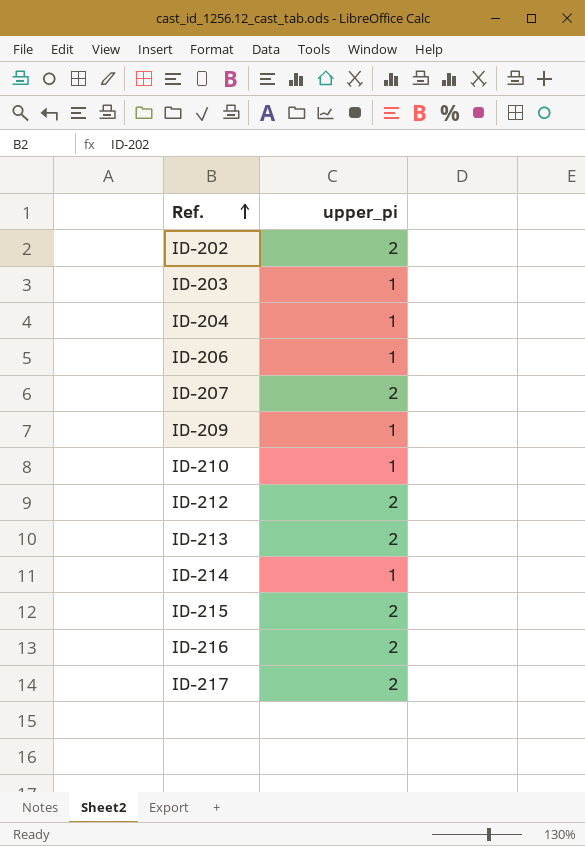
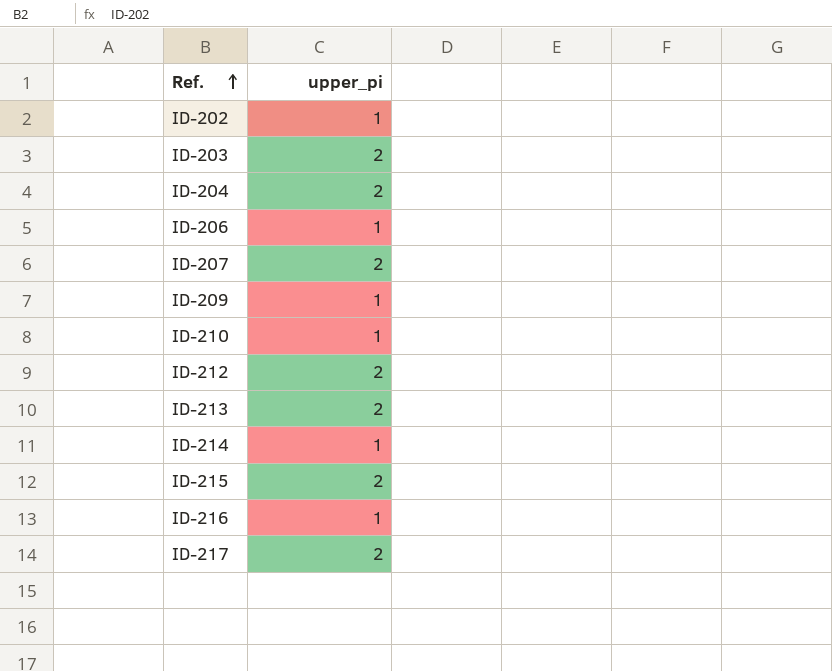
ID-202 | upper_pi: 2 -> 1
ID-203 | upper_pi: 1 -> 2
ID-204 | upper_pi: 1 -> 2
ID-216 | upper_pi: 2 -> 1

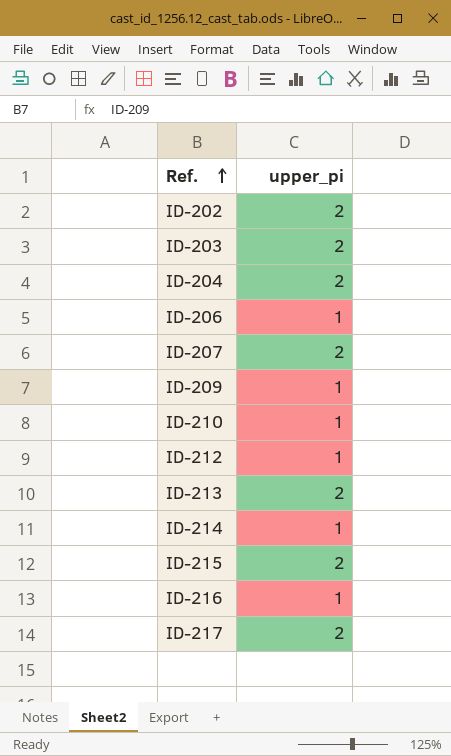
ID-202 | upper_pi: 1 -> 2
ID-212 | upper_pi: 2 -> 1

